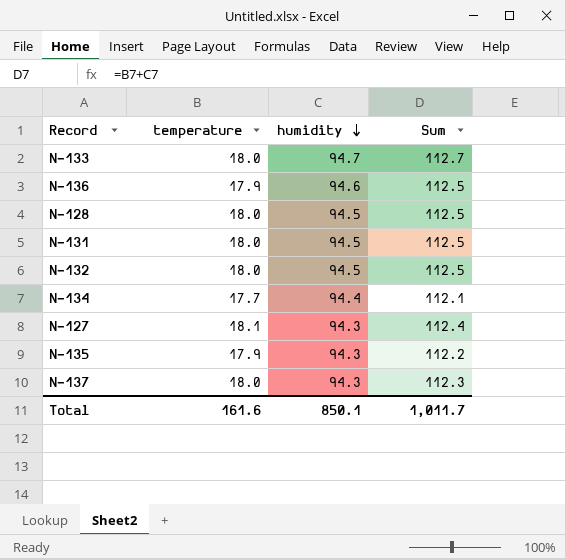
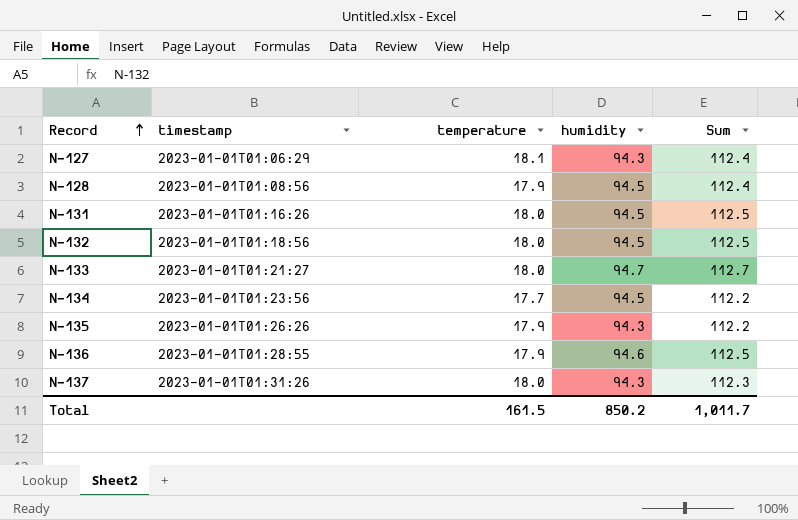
row order: humidity descending -> Record ascending
column timestamp | position: none -> 2
N-128 | temperature: 18.0 -> 17.9
N-128 | Sum: 112.5 -> 112.4
N-134 | humidity: 94.4 -> 94.5
N-134 | Sum: 112.1 -> 112.2
Total | temperature: 161.6 -> 161.5
Total | humidity: 850.1 -> 850.2

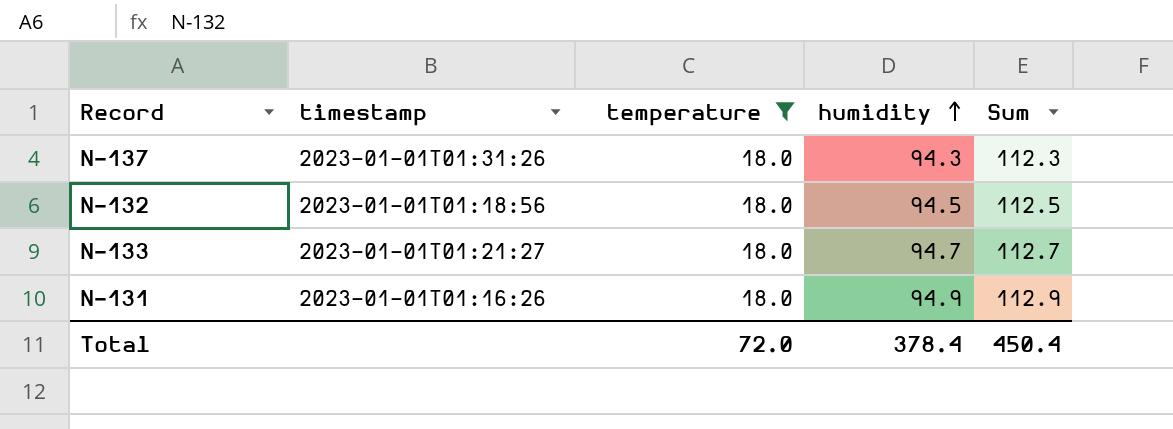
filter: none -> temperature = 18.0
row order: Record ascending -> humidity ascending
N-131 | humidity: 94.5 -> 94.9
N-131 | Sum: 112.5 -> 112.9
Total | temperature: 161.5 -> 72.0
Total | humidity: 850.2 -> 378.4
Total | Sum: 1,011.7 -> 450.4

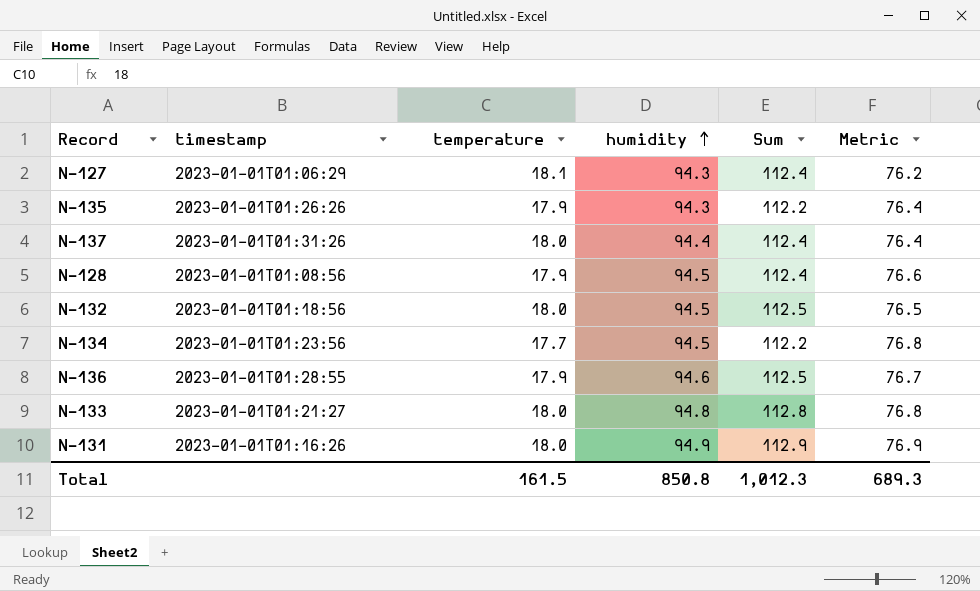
filter: temperature = 18.0 -> none
column Metric | formula: none -> [humidity] - [temperature]
N-137 | humidity: 94.3 -> 94.4
N-137 | Sum: 112.3 -> 112.4
N-133 | humidity: 94.7 -> 94.8
N-133 | Sum: 112.7 -> 112.8
Total | temperature: 72.0 -> 161.5
Total | humidity: 378.4 -> 850.8
Total | Sum: 450.4 -> 1,012.3

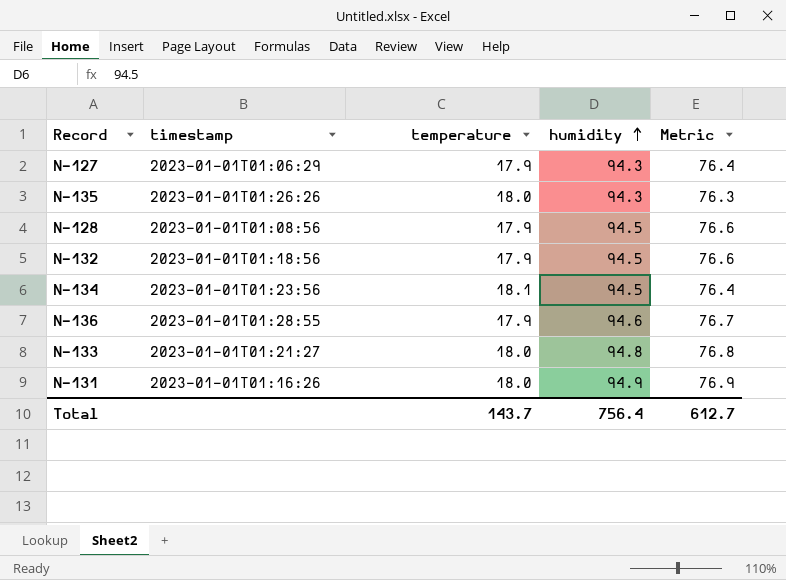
column Sum | formula: [temperature] + [humidity] -> none
row N-137: 2023-01-01T01:31:26 | 18.0 | 94.4 | 112.4 | 76.4 -> none
N-127 | temperature: 18.1 -> 17.9
N-127 | Metric: 76.2 -> 76.4
N-135 | temperature: 17.9 -> 18.0
N-135 | Metric: 76.4 -> 76.3
N-132 | temperature: 18.0 -> 17.9
N-132 | Metric: 76.5 -> 76.6
N-134 | temperature: 17.7 -> 18.1
N-134 | Metric: 76.8 -> 76.4
Total | temperature: 161.5 -> 143.7
Total | humidity: 850.8 -> 756.4
Total | Metric: 689.3 -> 612.7

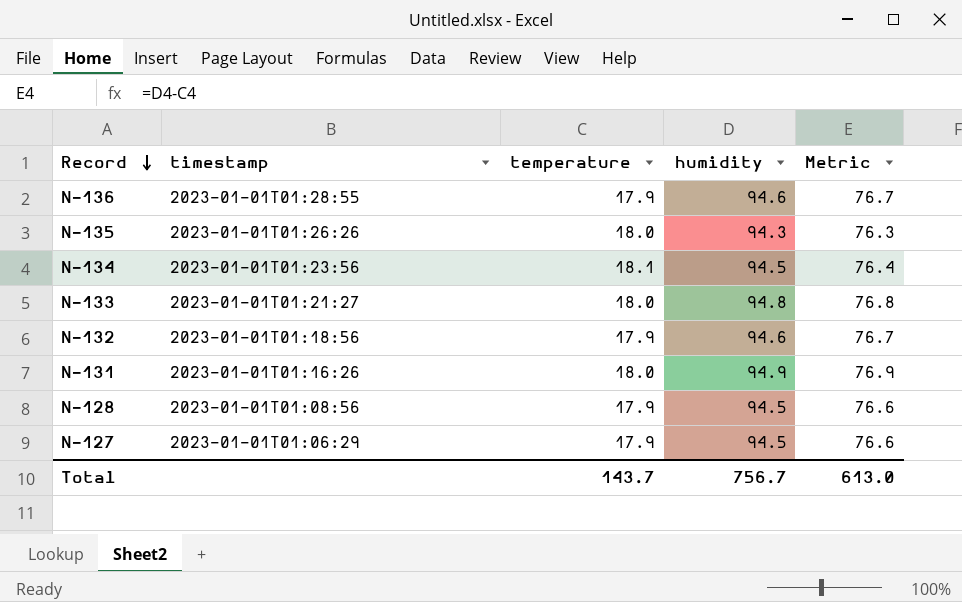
row order: humidity ascending -> Record descending
N-132 | humidity: 94.5 -> 94.6
N-132 | Metric: 76.6 -> 76.7
N-127 | humidity: 94.3 -> 94.5
N-127 | Metric: 76.4 -> 76.6
Total | humidity: 756.4 -> 756.7
Total | Metric: 612.7 -> 613.0

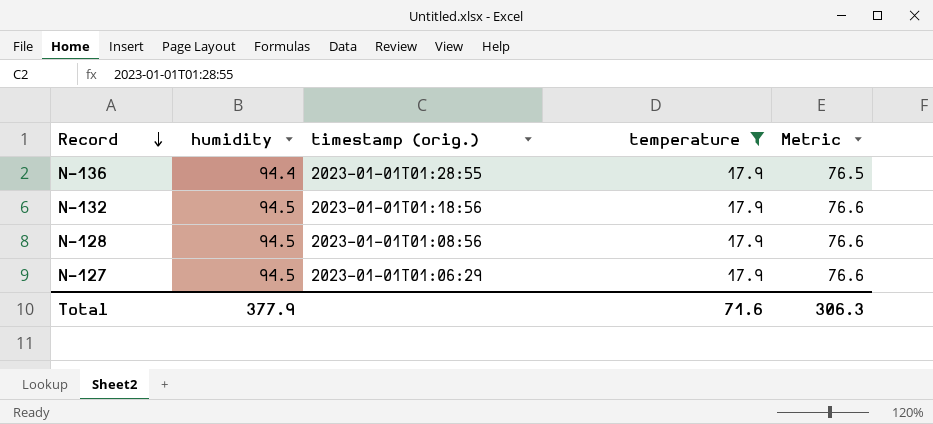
filter: none -> temperature = 17.9
column humidity | position: 4 -> 2
column name: timestamp -> timestamp (orig.)
N-136 | humidity: 94.6 -> 94.4
N-136 | Metric: 76.7 -> 76.5
N-132 | humidity: 94.6 -> 94.5
N-132 | Metric: 76.7 -> 76.6
Total | humidity: 756.7 -> 377.9
Total | temperature: 143.7 -> 71.6
Total | Metric: 613.0 -> 306.3

